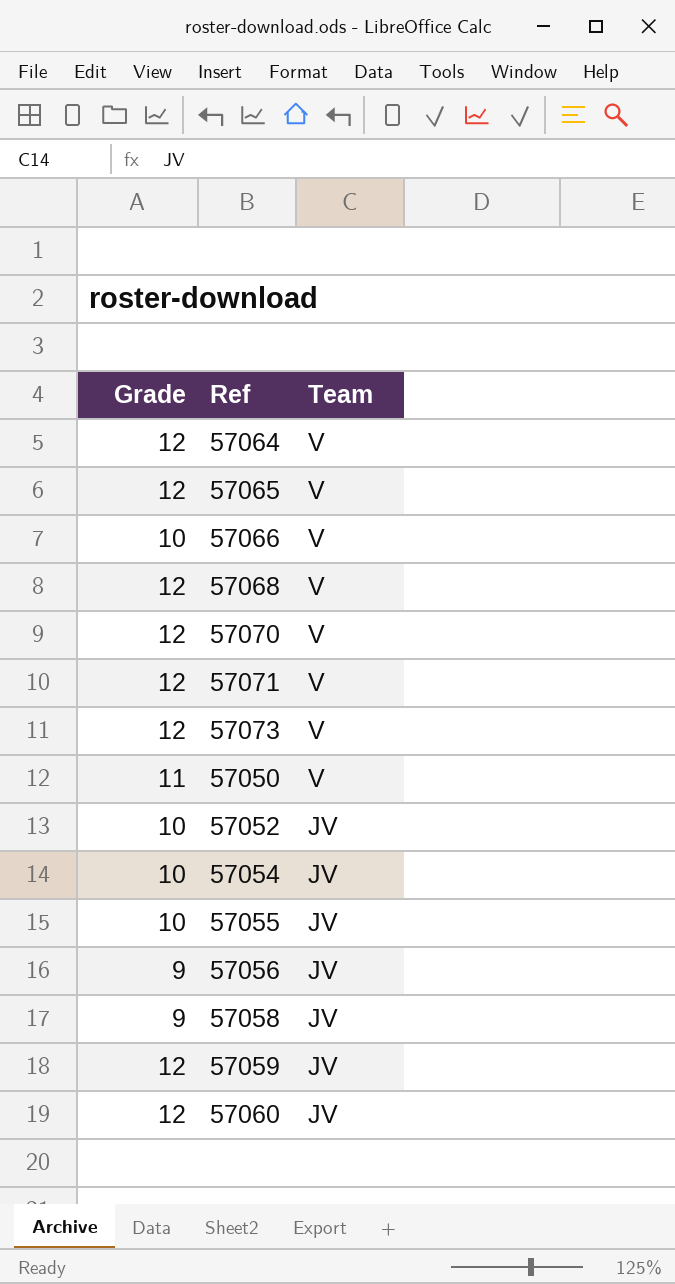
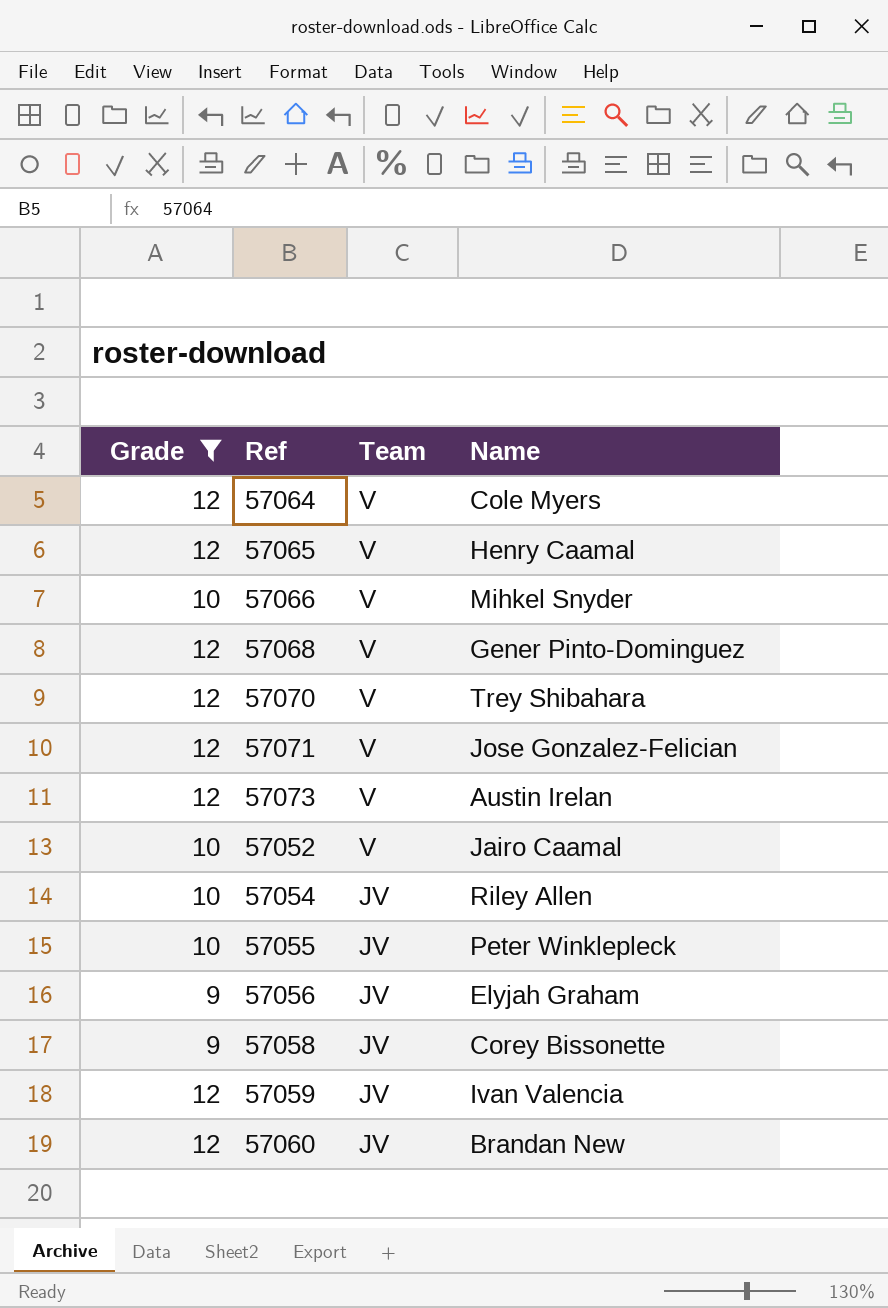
filter: none -> Grade != 11
column Name | position: none -> 4
57052 | Team: JV -> V

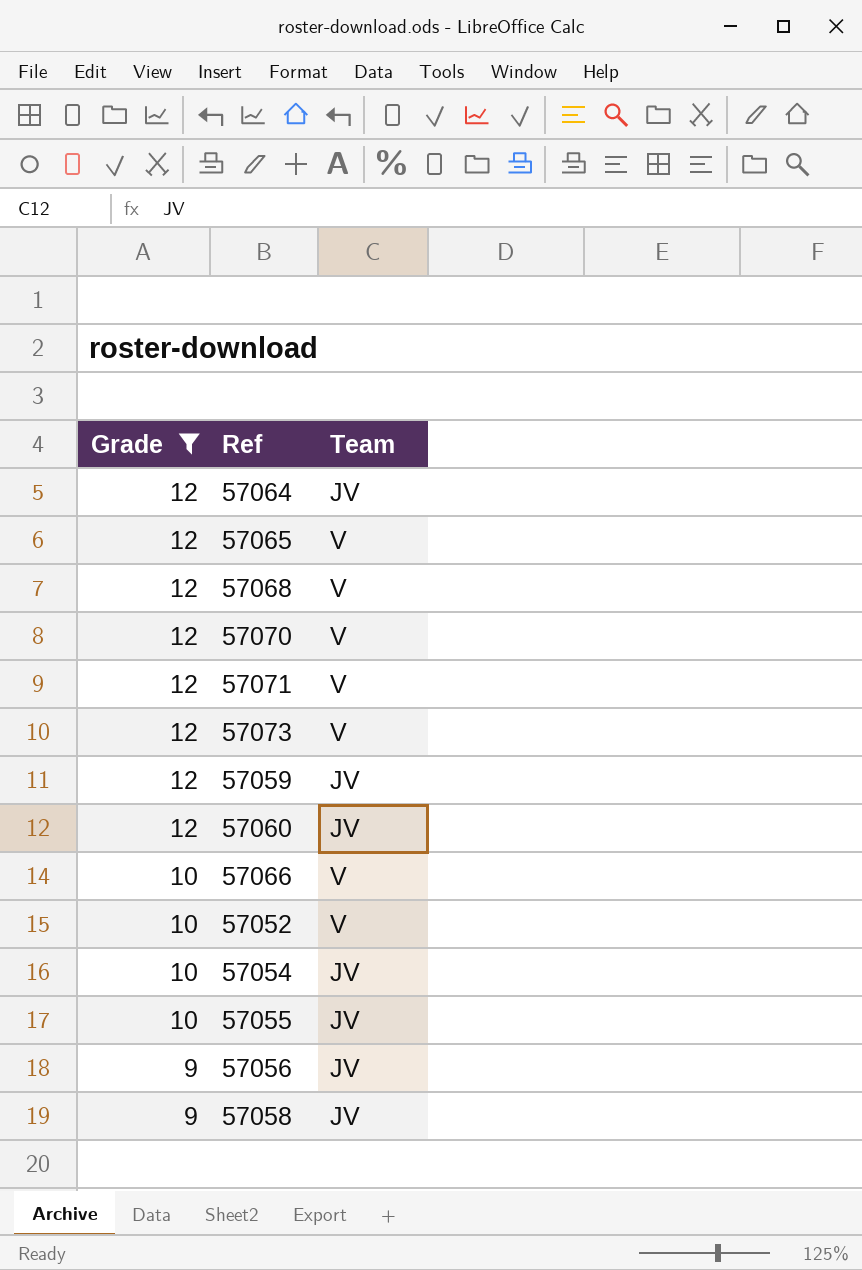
row order: Team descending -> Grade descending
column Name | position: 4 -> none
57064 | Team: V -> JV

